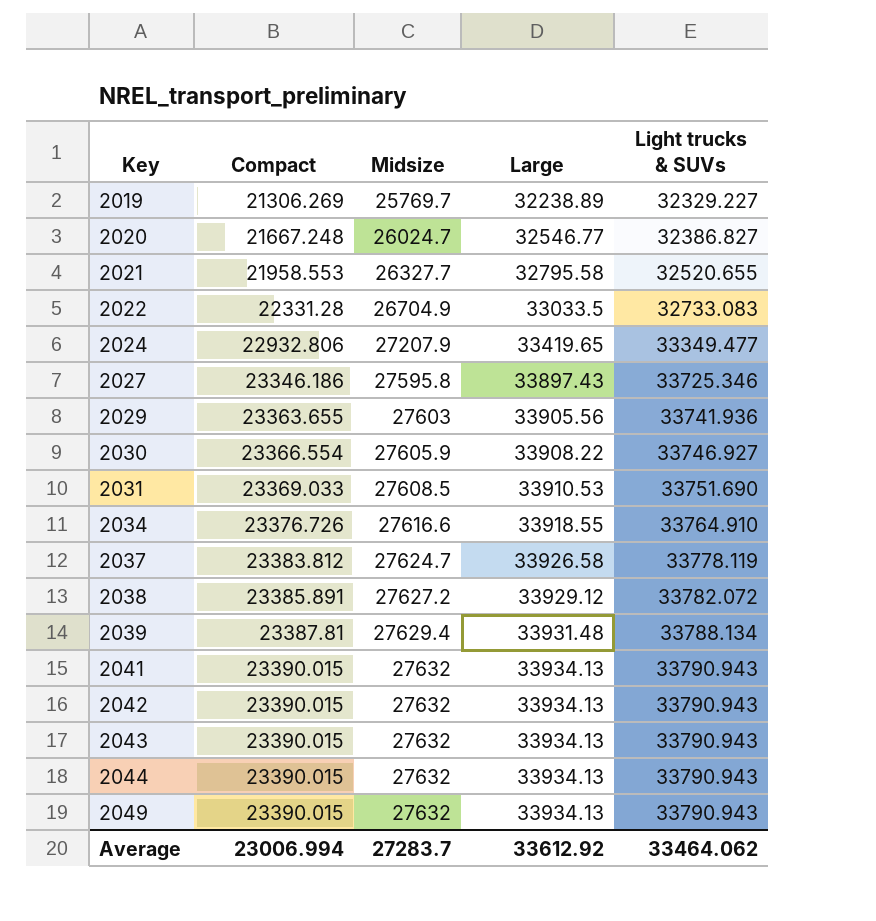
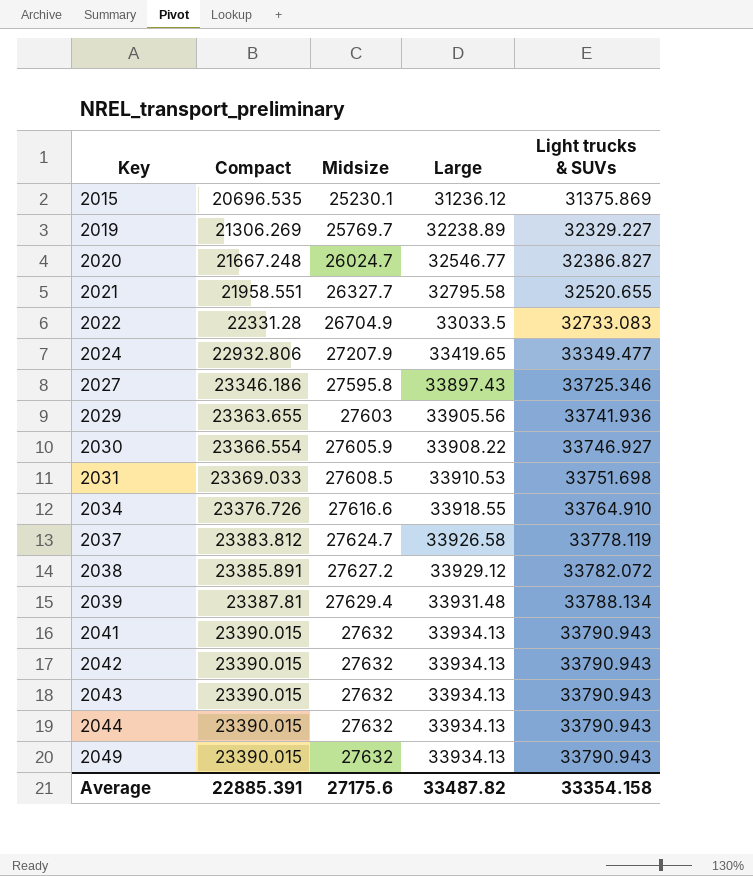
row 2015: none -> 20696.535 | 25230.1 | 31236.12 | 31375.869
2021 | Compact: 21958.553 -> 21958.551
2031 | Light trucks & SUVs: 33751.690 -> 33751.698
Average | Compact: 23006.994 -> 22885.391
Average | Midsize: 27283.7 -> 27175.6
Average | Large: 33612.92 -> 33487.82
Average | Light trucks & SUVs: 33464.062 -> 33354.158

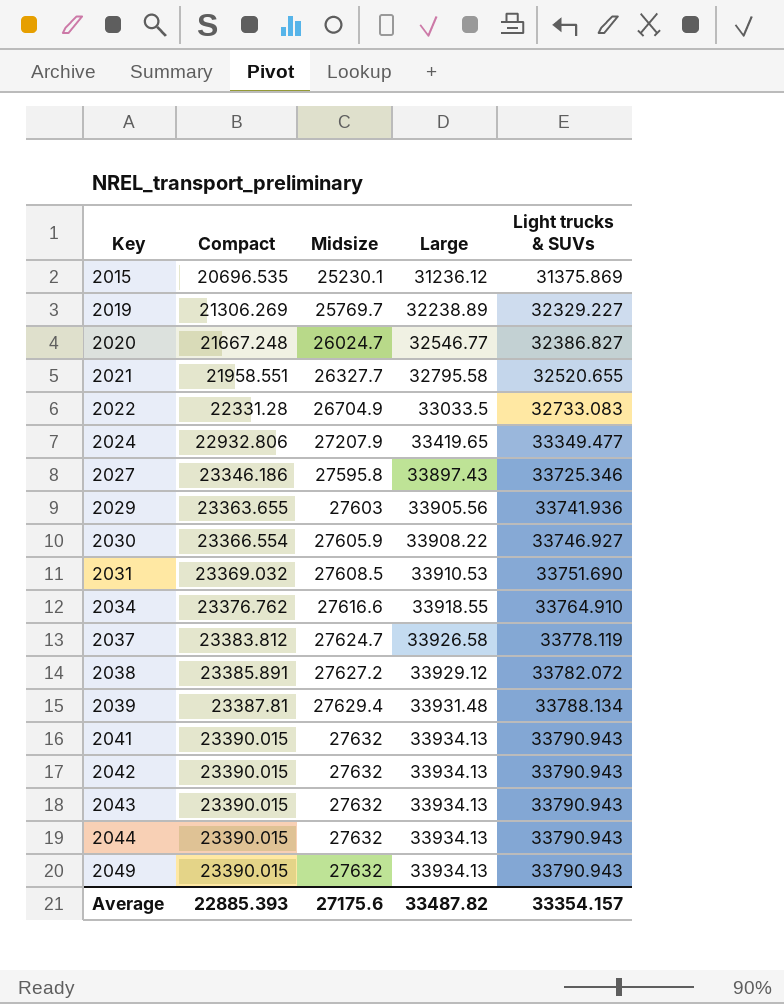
2031 | Compact: 23369.033 -> 23369.032
2031 | Light trucks & SUVs: 33751.698 -> 33751.690
2034 | Compact: 23376.726 -> 23376.762
Average | Compact: 22885.391 -> 22885.393
Average | Light trucks & SUVs: 33354.158 -> 33354.157

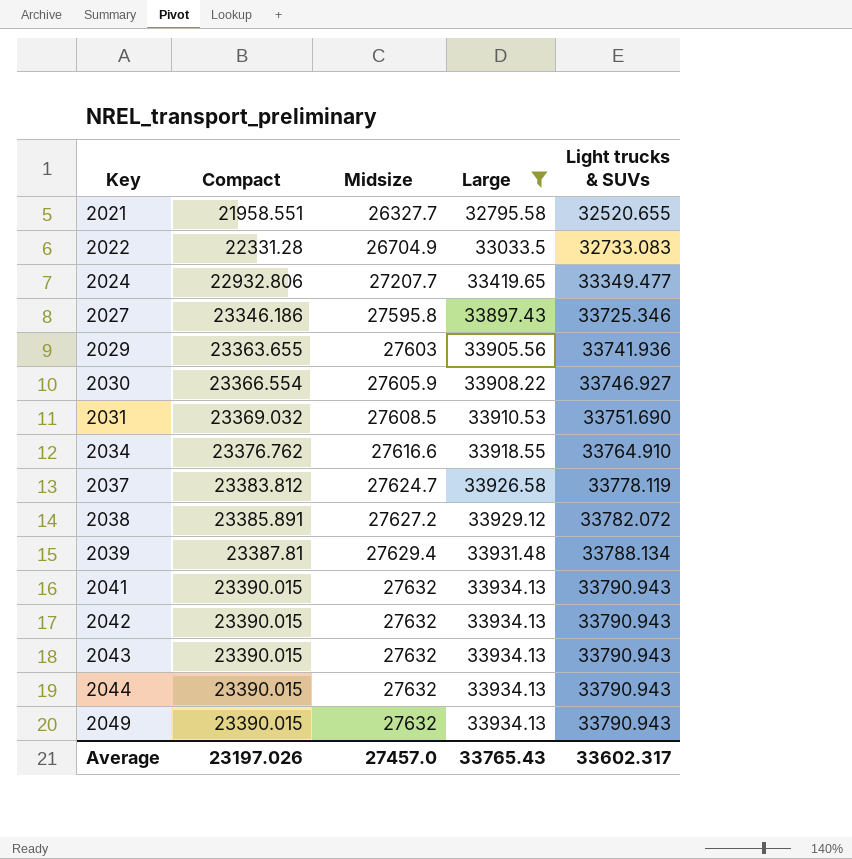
filter: none -> Large >= 32795.58
2024 | Midsize: 27207.9 -> 27207.7
Average | Compact: 22885.393 -> 23197.026
Average | Midsize: 27175.6 -> 27457.0
Average | Large: 33487.82 -> 33765.43
Average | Light trucks & SUVs: 33354.157 -> 33602.317

